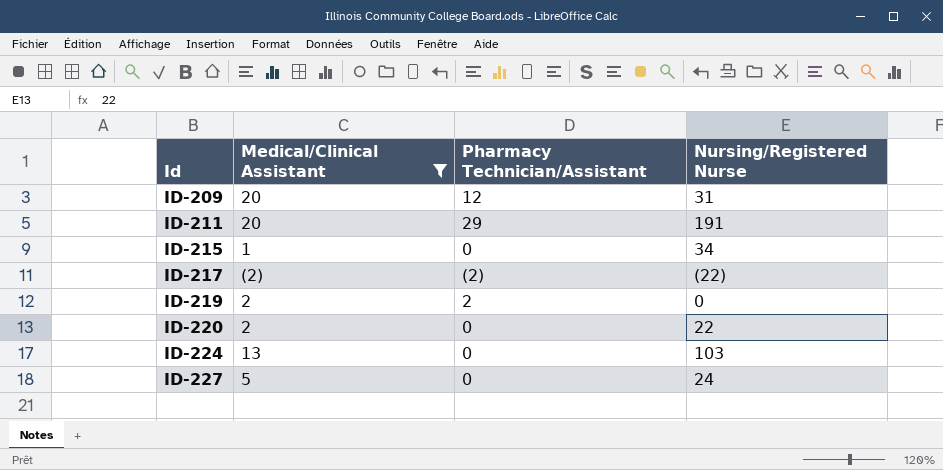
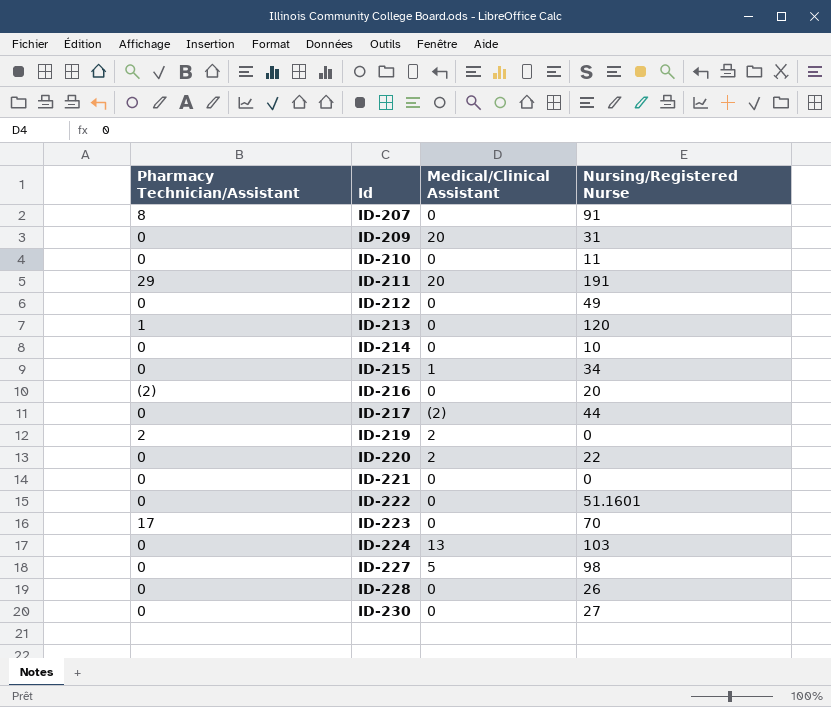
filter: Medical/Clinical Assistant != 0 -> none
column Pharmacy Technician/Assistant | position: 3 -> 1
ID-209 | Pharmacy Technician/Assistant: 12 -> 0
ID-217 | Pharmacy Technician/Assistant: (2) -> 0
ID-217 | Nursing/Registered Nurse: (22) -> 44
ID-227 | Nursing/Registered Nurse: 24 -> 98

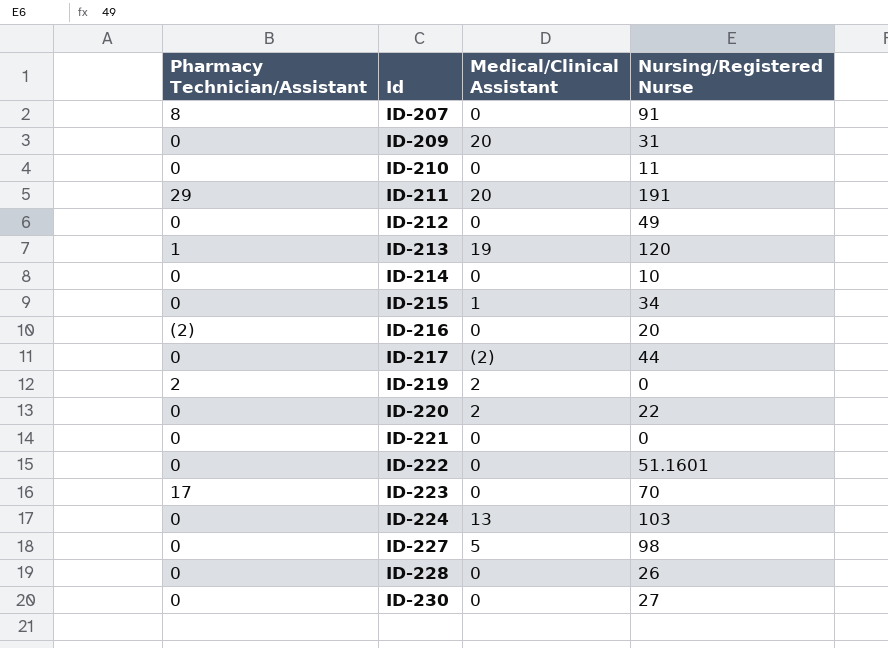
ID-213 | Medical/Clinical Assistant: 0 -> 19

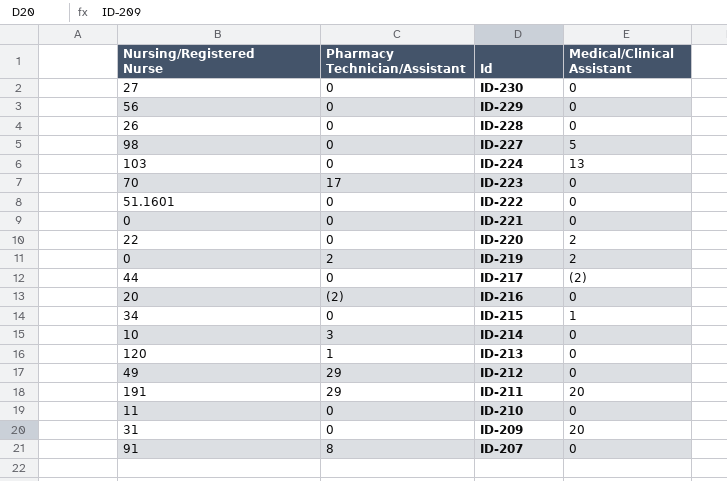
row order: Id ascending -> Id descending
column Nursing/Registered Nurse | position: 4 -> 1
row ID-229: none -> 56 | 0 | 0
ID-214 | Pharmacy Technician/Assistant: 0 -> 3
ID-213 | Medical/Clinical Assistant: 19 -> 0
ID-212 | Pharmacy Technician/Assistant: 0 -> 29

